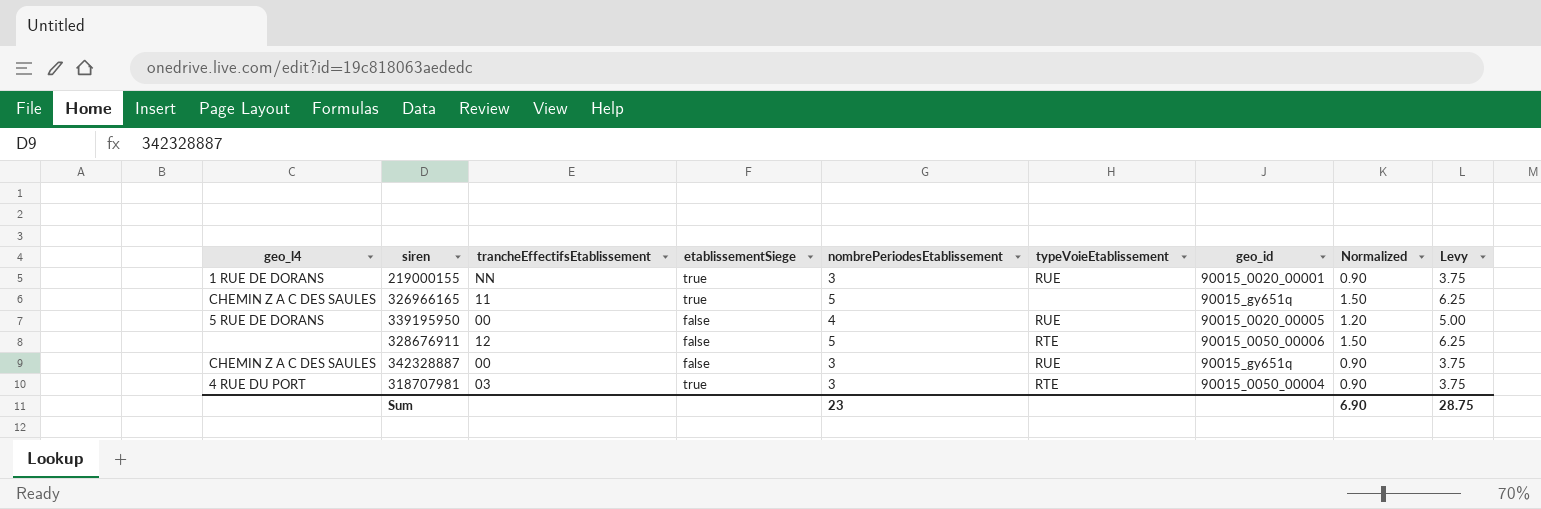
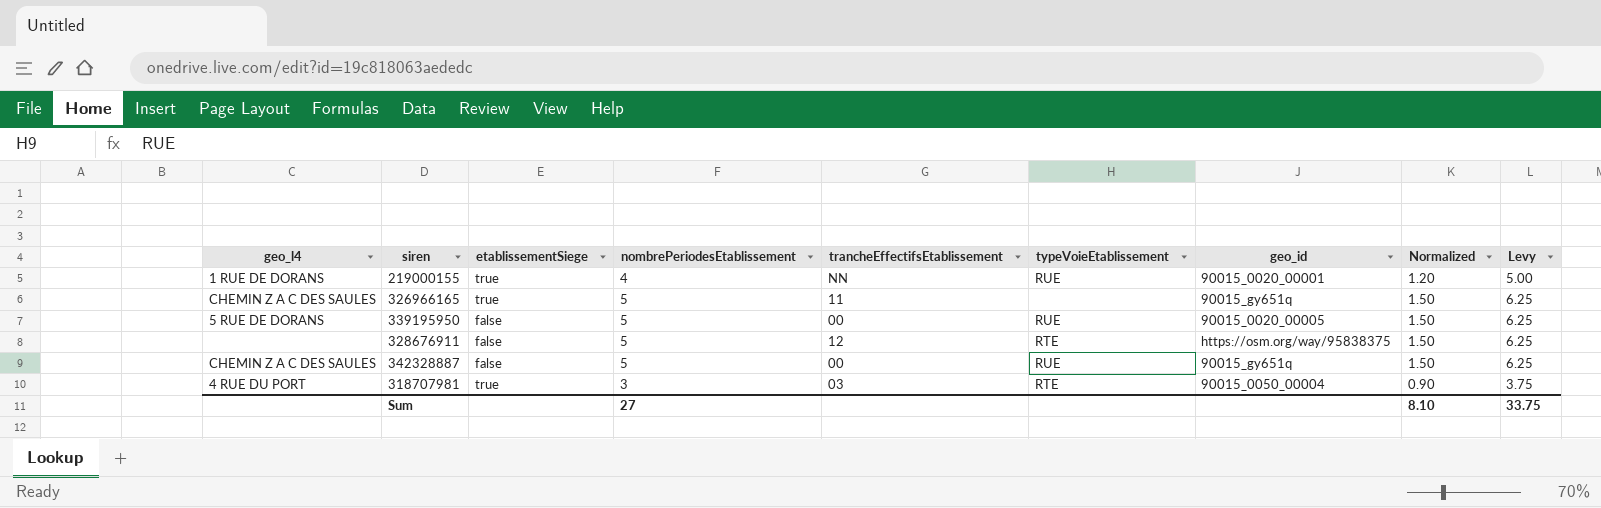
column trancheEffectifsEtablissement | position: 3 -> 5
219000155 | nombrePeriodesEtablissement: 3 -> 4
219000155 | Normalized: 0.90 -> 1.20
219000155 | Levy: 3.75 -> 5.00
339195950 | nombrePeriodesEtablissement: 4 -> 5
339195950 | Normalized: 1.20 -> 1.50
339195950 | Levy: 5.00 -> 6.25
328676911 | geo_id: 90015_0050_00006 -> https://osm.org/way/95838375
342328887 | nombrePeriodesEtablissement: 3 -> 5
342328887 | Normalized: 0.90 -> 1.50
342328887 | Levy: 3.75 -> 6.25
Sum | nombrePeriodesEtablissement: 23 -> 27
Sum | Normalized: 6.90 -> 8.10
Sum | Levy: 28.75 -> 33.75

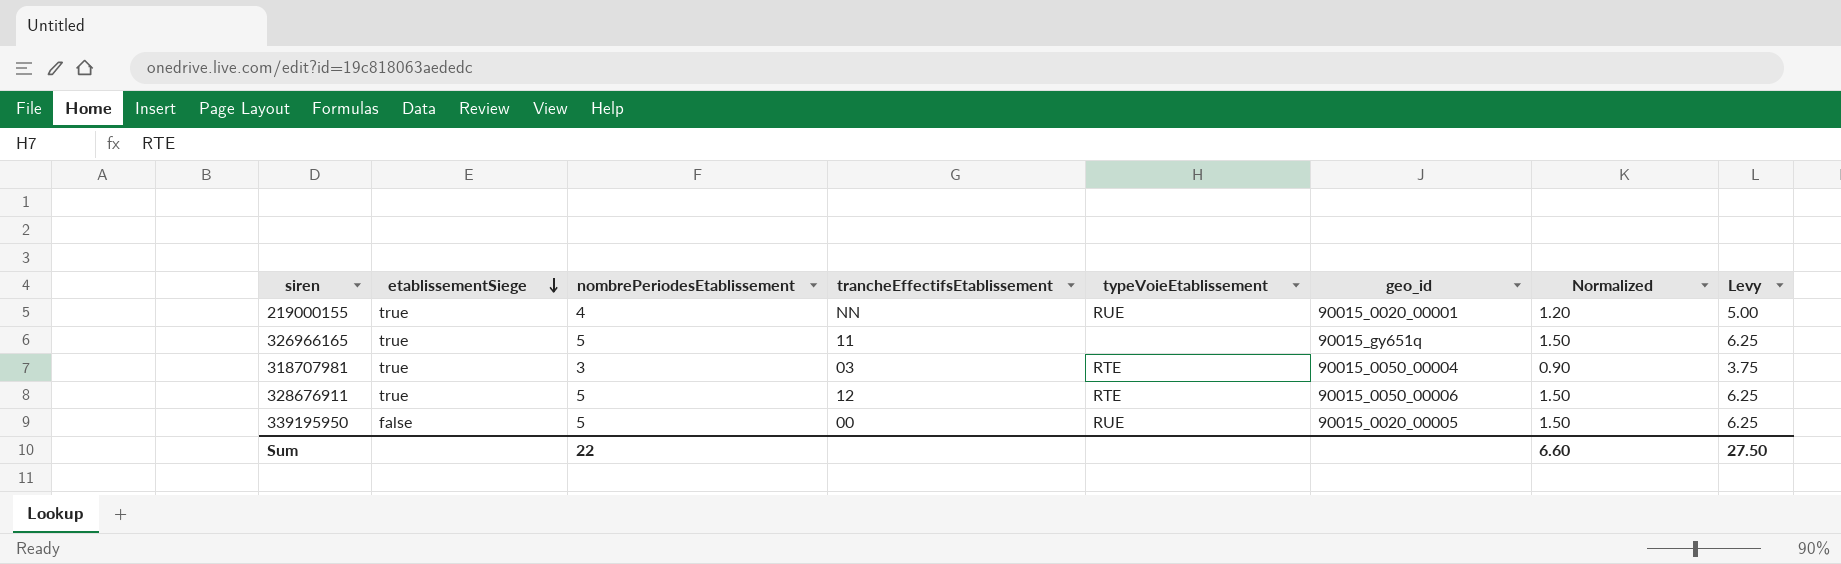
row order: none -> etablissementSiege descending
column geo_l4 | position: 1 -> none
row 342328887: CHEMIN Z A C DES SAULES | false | 5 | 00 | RUE | 90015_gy651q | 1.50 | 6.25 -> none
328676911 | etablissementSiege: false -> true
328676911 | geo_id: https://osm.org/way/95838375 -> 90015_0050_00006
Sum | nombrePeriodesEtablissement: 27 -> 22
Sum | Normalized: 8.10 -> 6.60
Sum | Levy: 33.75 -> 27.50

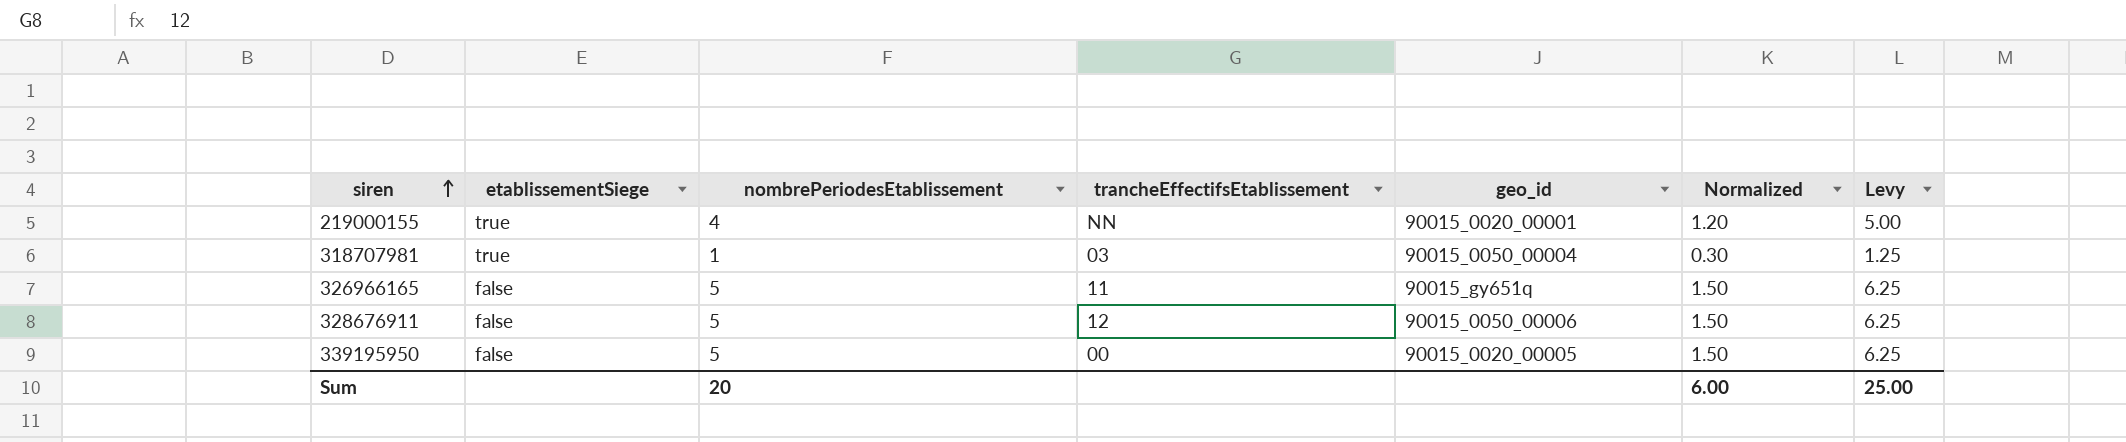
row order: etablissementSiege descending -> siren ascending
column typeVoieEtablissement | position: 5 -> none
318707981 | nombrePeriodesEtablissement: 3 -> 1
318707981 | Normalized: 0.90 -> 0.30
318707981 | Levy: 3.75 -> 1.25
326966165 | etablissementSiege: true -> false
328676911 | etablissementSiege: true -> false
Sum | nombrePeriodesEtablissement: 22 -> 20
Sum | Normalized: 6.60 -> 6.00
Sum | Levy: 27.50 -> 25.00

